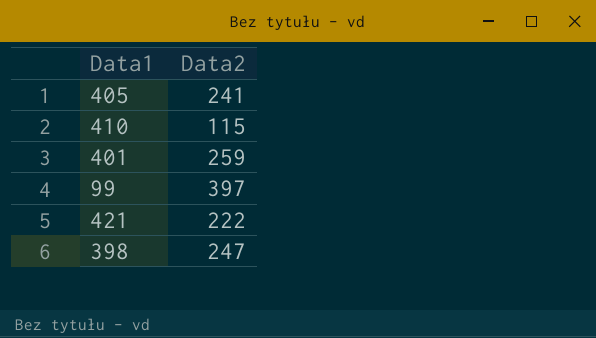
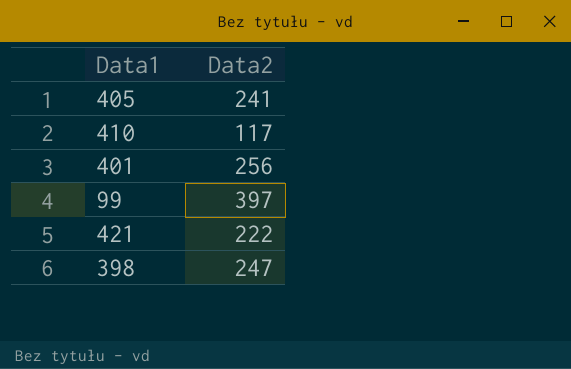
410 | Data2: 115 -> 117
401 | Data2: 259 -> 256

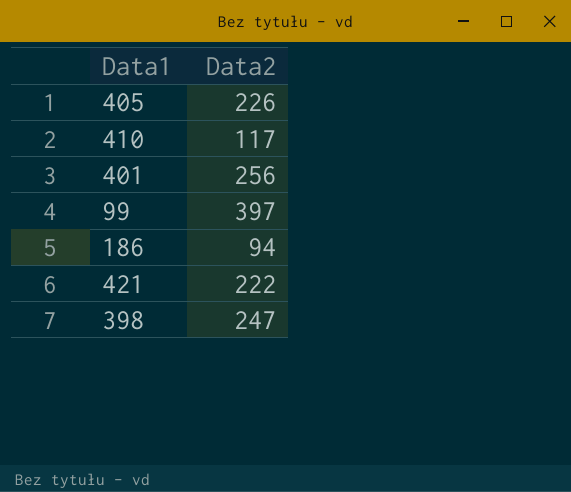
405 | Data2: 241 -> 226
row 186: none -> 94

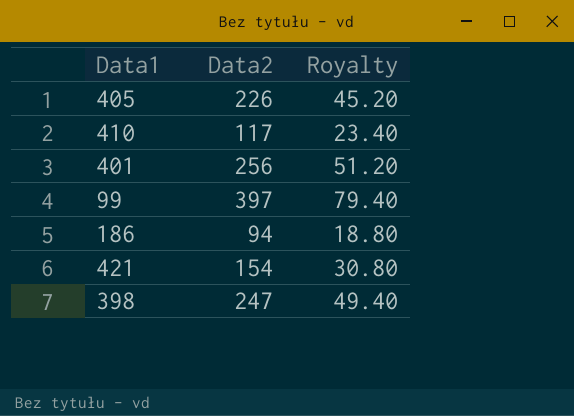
column Royalty | formula: none -> [Data2] * 0.2
421 | Data2: 222 -> 154

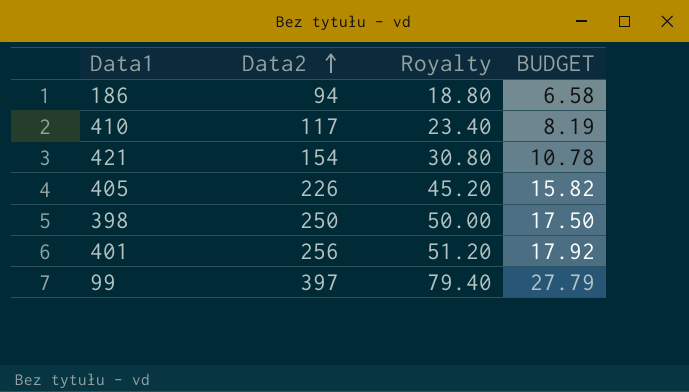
row order: none -> Data2 ascending
column BUDGET | formula: none -> [Data2] * 0.07
398 | Data2: 247 -> 250
398 | Royalty: 49.40 -> 50.00

